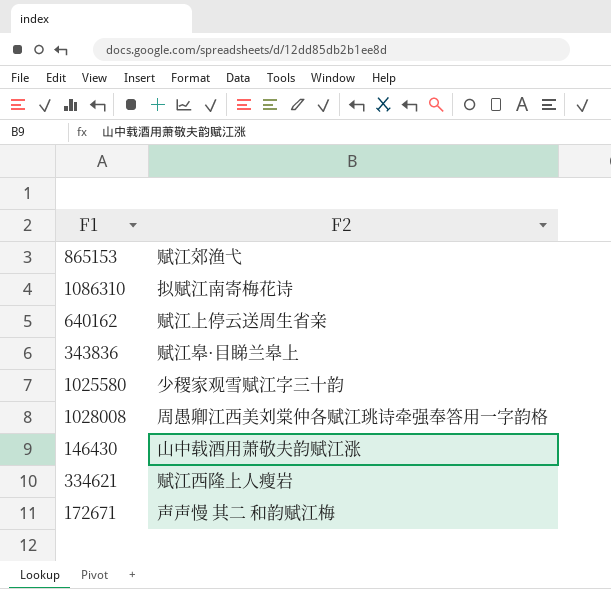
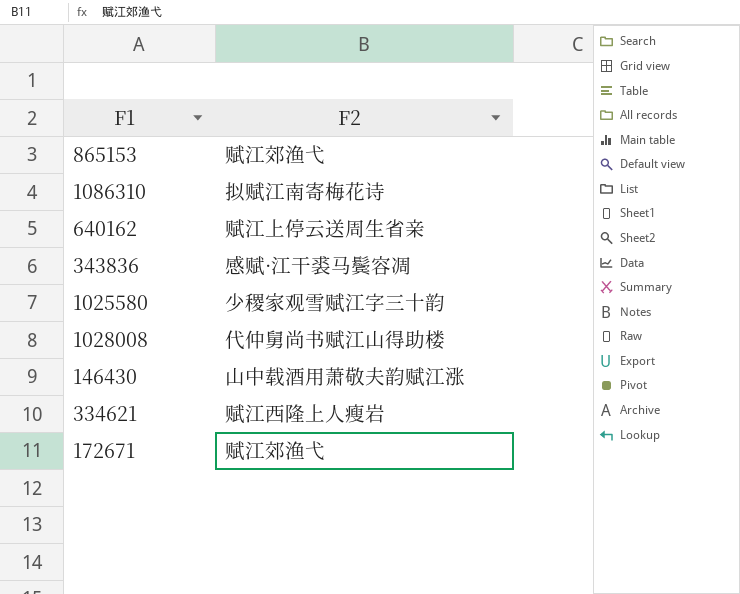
343836 | F2: 赋江皋·目睇兰皋上 -> 感赋·江干裘马鬓容凋
1028008 | F2: 周愚卿江西美刘棠仲各赋江珧诗牵强奉答用一字韵格 -> 代仲舅尚书赋江山得助楼
172671 | F2: 声声慢 其二 和韵赋江梅 -> 赋江郊渔弋

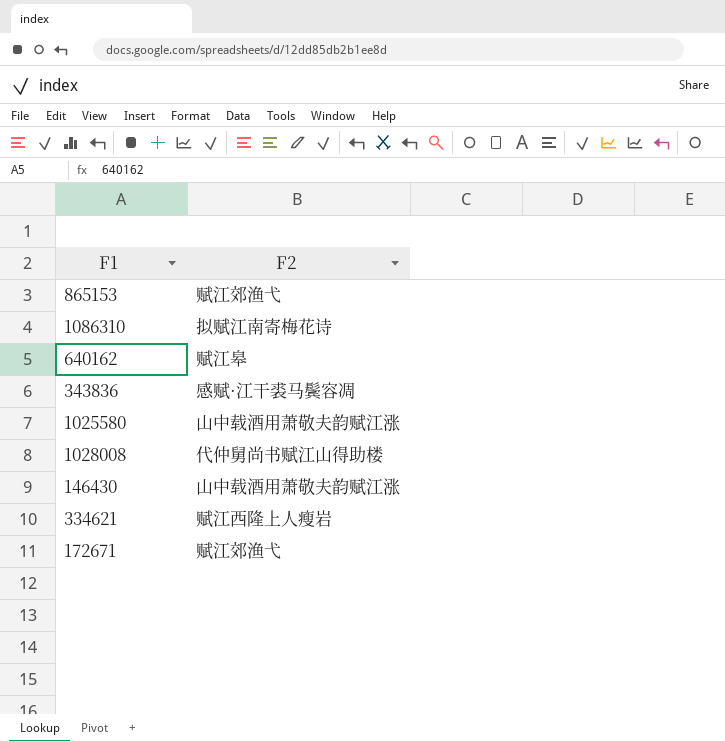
640162 | F2: 赋江上停云送周生省亲 -> 赋江皋
1025580 | F2: 少稷家观雪赋江字三十韵 -> 山中载酒用萧敬夫韵赋江涨

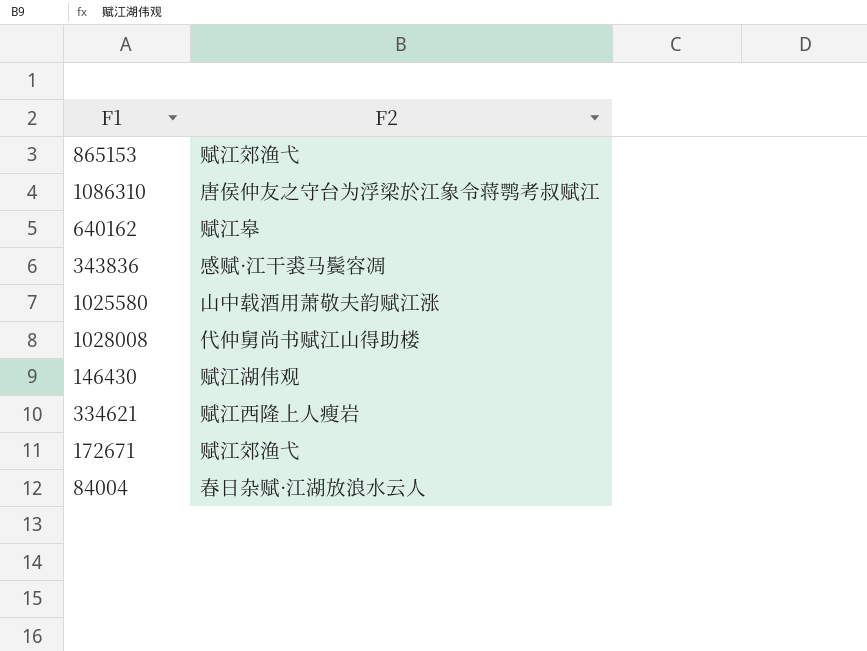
1086310 | F2: 拟赋江南寄梅花诗 -> 唐侯仲友之守台为浮梁於江象令蒋鹗考叔赋江
146430 | F2: 山中载酒用萧敬夫韵赋江涨 -> 赋江湖伟观
row 84004: none -> 春日杂赋·江湖放浪水云人

